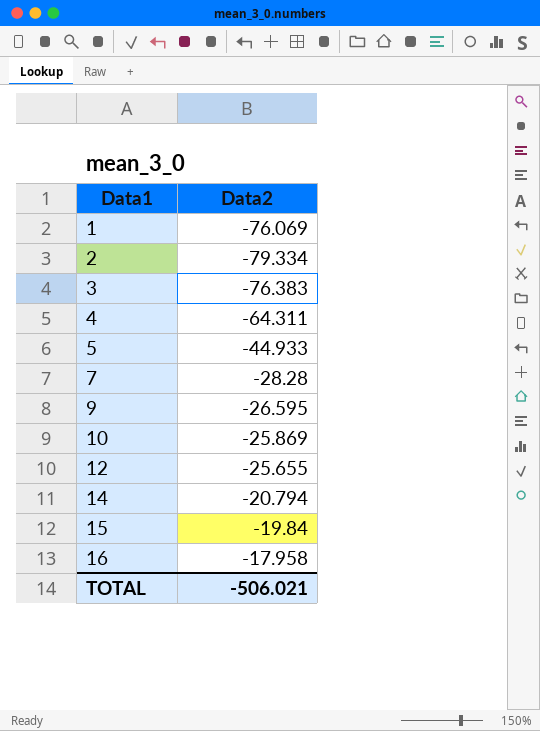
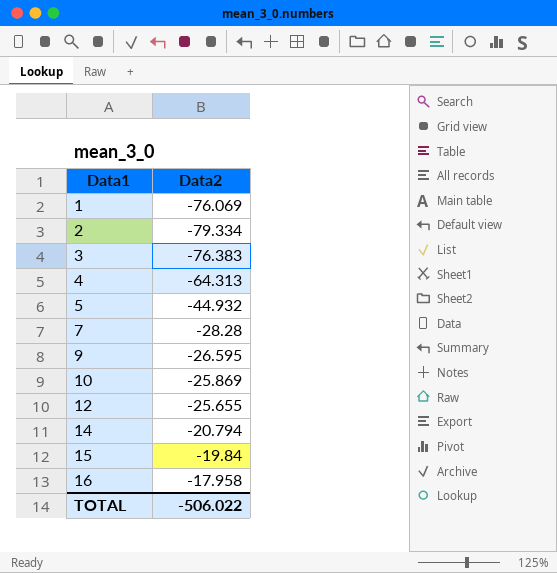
4 | Data2: -64.311 -> -64.313
5 | Data2: -44.933 -> -44.932
TOTAL | Data2: -506.021 -> -506.022

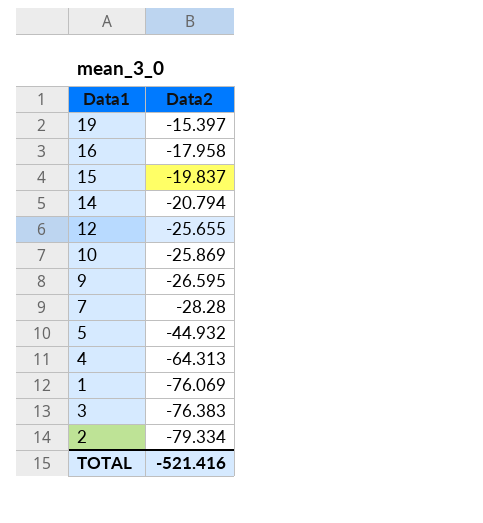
row order: Data1 ascending -> Data2 descending
row 19: none -> -15.397
15 | Data2: -19.84 -> -19.837
TOTAL | Data2: -506.022 -> -521.416

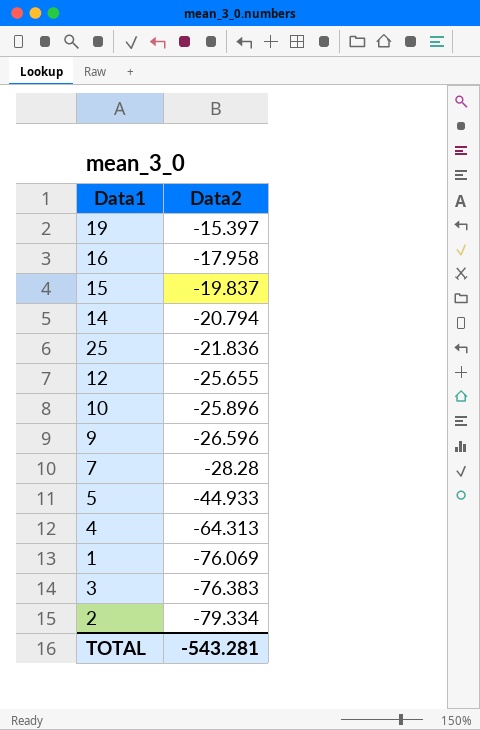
row 25: none -> -21.836
10 | Data2: -25.869 -> -25.896
9 | Data2: -26.595 -> -26.596
5 | Data2: -44.932 -> -44.933
TOTAL | Data2: -521.416 -> -543.281

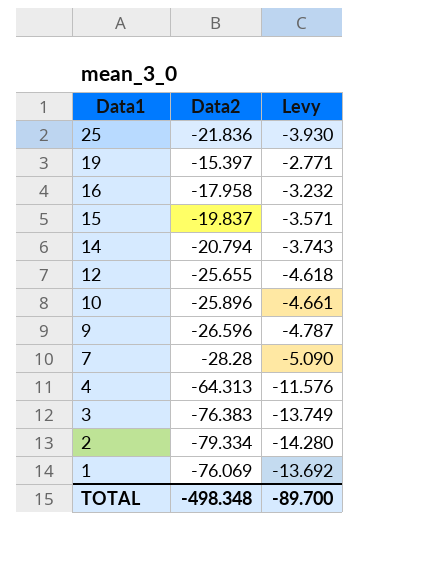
row order: Data2 descending -> Data1 descending
column Levy | formula: none -> [Data2] * 0.18
row 5: -44.933 -> none
TOTAL | Data2: -543.281 -> -498.348

